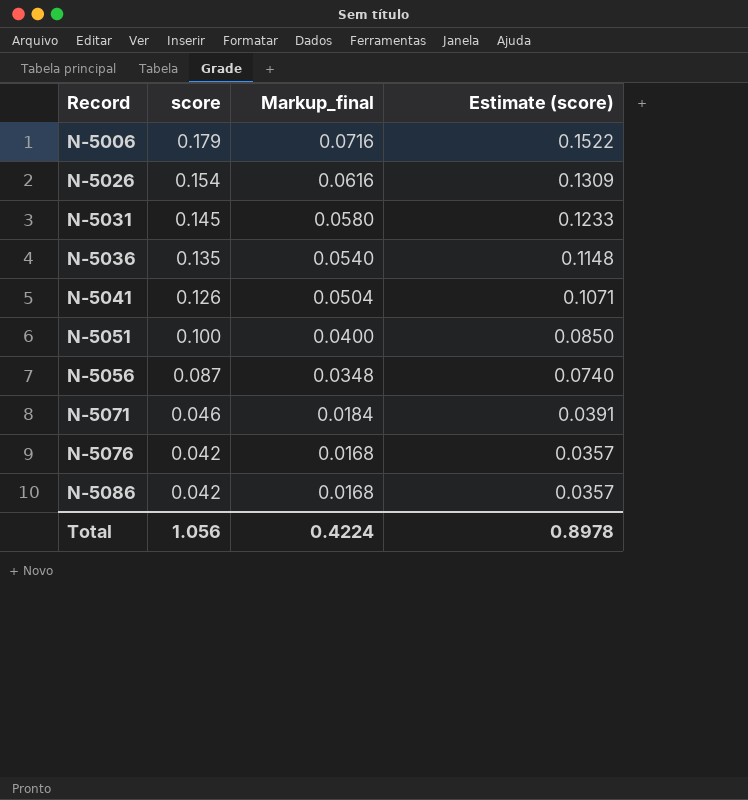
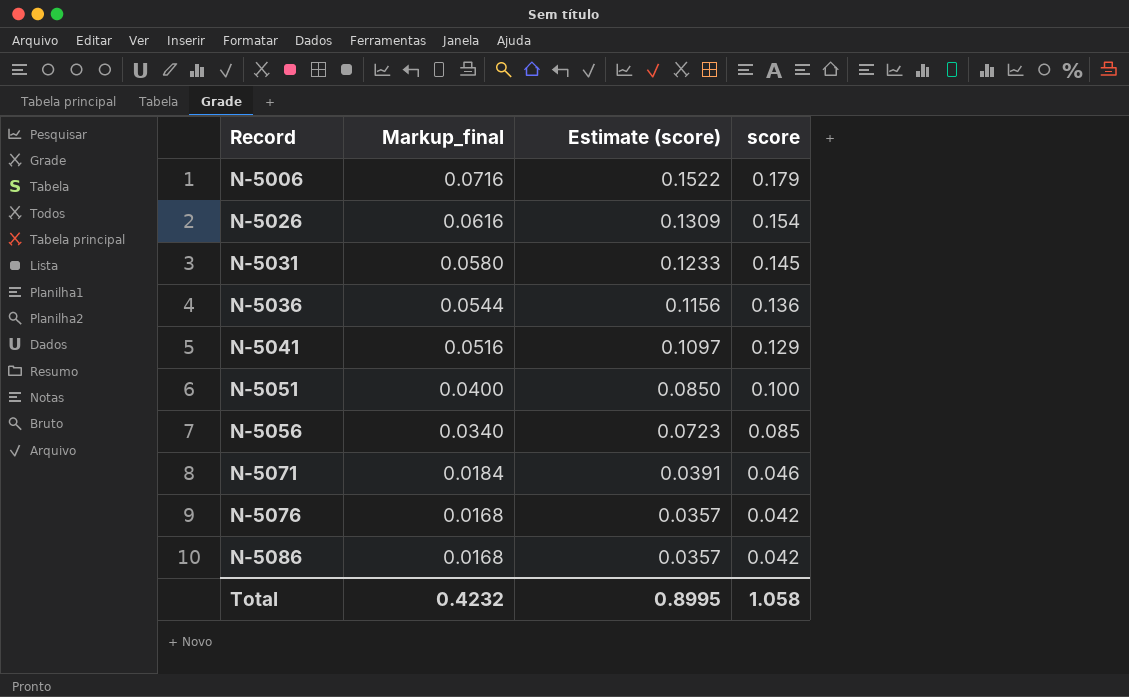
column score | position: 2 -> 4
N-5036 | Markup_final: 0.0540 -> 0.0544
N-5036 | Estimate (score): 0.1148 -> 0.1156
N-5036 | score: 0.135 -> 0.136
N-5041 | Markup_final: 0.0504 -> 0.0516
N-5041 | Estimate (score): 0.1071 -> 0.1097
N-5041 | score: 0.126 -> 0.129
N-5056 | Markup_final: 0.0348 -> 0.0340
N-5056 | Estimate (score): 0.0740 -> 0.0723
N-5056 | score: 0.087 -> 0.085
Total | Markup_final: 0.4224 -> 0.4232
Total | Estimate (score): 0.8978 -> 0.8995
Total | score: 1.056 -> 1.058

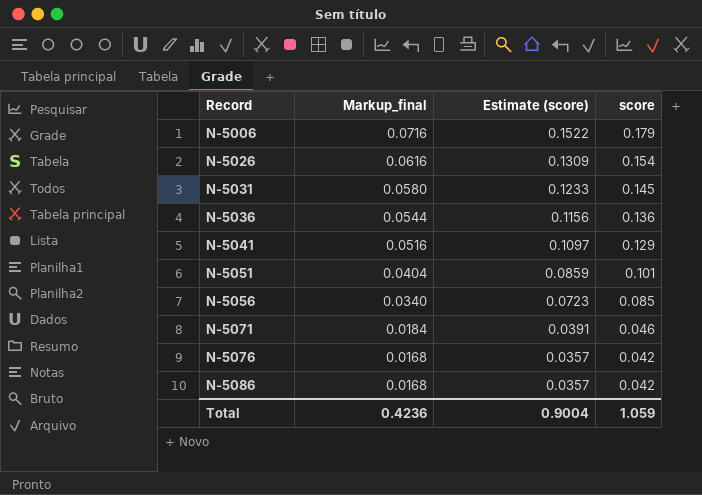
N-5051 | Markup_final: 0.0400 -> 0.0404
N-5051 | Estimate (score): 0.0850 -> 0.0859
N-5051 | score: 0.100 -> 0.101
Total | Markup_final: 0.4232 -> 0.4236
Total | Estimate (score): 0.8995 -> 0.9004
Total | score: 1.058 -> 1.059

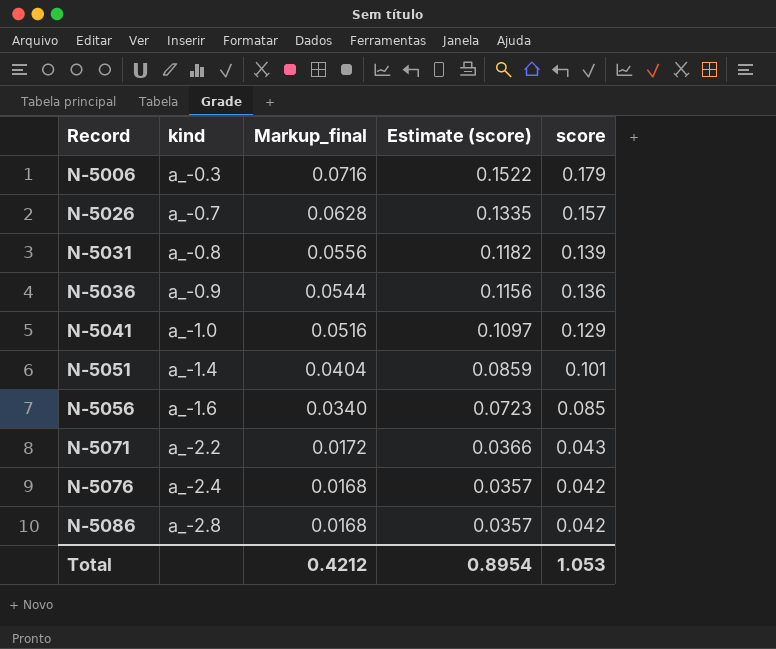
column kind | position: none -> 2
N-5026 | Markup_final: 0.0616 -> 0.0628
N-5026 | Estimate (score): 0.1309 -> 0.1335
N-5026 | score: 0.154 -> 0.157
N-5031 | Markup_final: 0.0580 -> 0.0556
N-5031 | Estimate (score): 0.1233 -> 0.1182
N-5031 | score: 0.145 -> 0.139
N-5071 | Markup_final: 0.0184 -> 0.0172
N-5071 | Estimate (score): 0.0391 -> 0.0366
N-5071 | score: 0.046 -> 0.043
Total | Markup_final: 0.4236 -> 0.4212
Total | Estimate (score): 0.9004 -> 0.8954
Total | score: 1.059 -> 1.053

